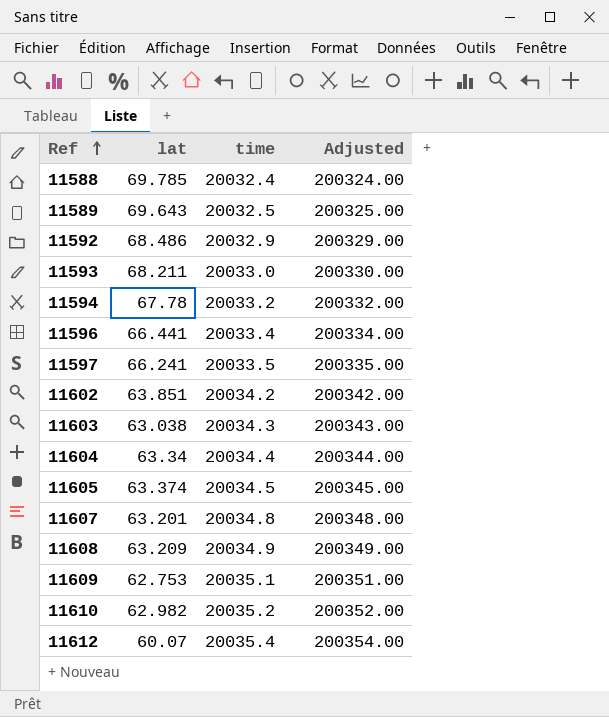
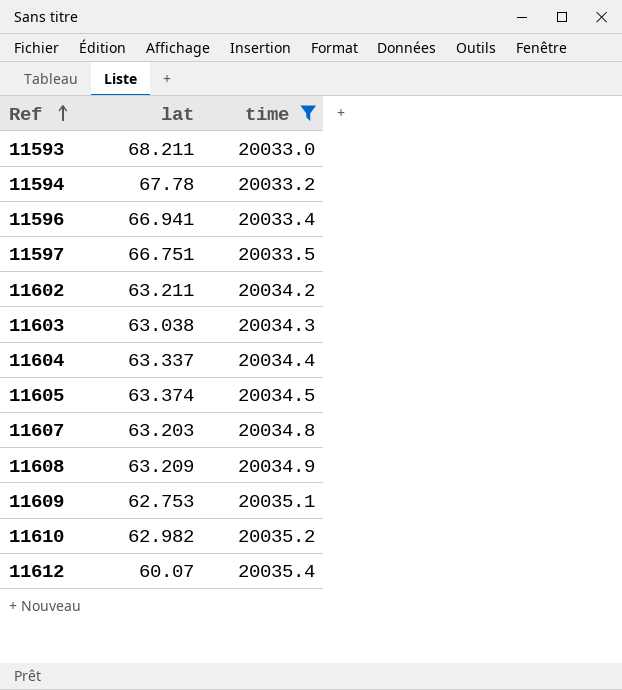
filter: none -> time >= 20033.0
column Adjusted | formula: [time] * 10 -> none
11596 | lat: 66.441 -> 66.941
11597 | lat: 66.241 -> 66.751
11602 | lat: 63.851 -> 63.211
11604 | lat: 63.34 -> 63.337
11607 | lat: 63.201 -> 63.203

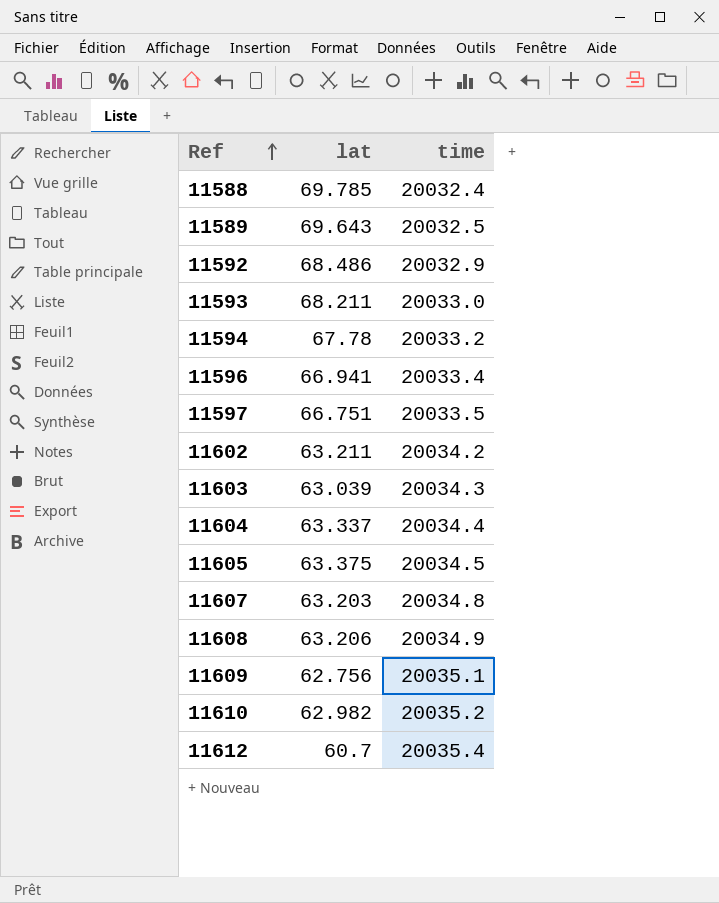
filter: time >= 20033.0 -> none
11603 | lat: 63.038 -> 63.039
11605 | lat: 63.374 -> 63.375
11608 | lat: 63.209 -> 63.206
11609 | lat: 62.753 -> 62.756
11612 | lat: 60.07 -> 60.7

